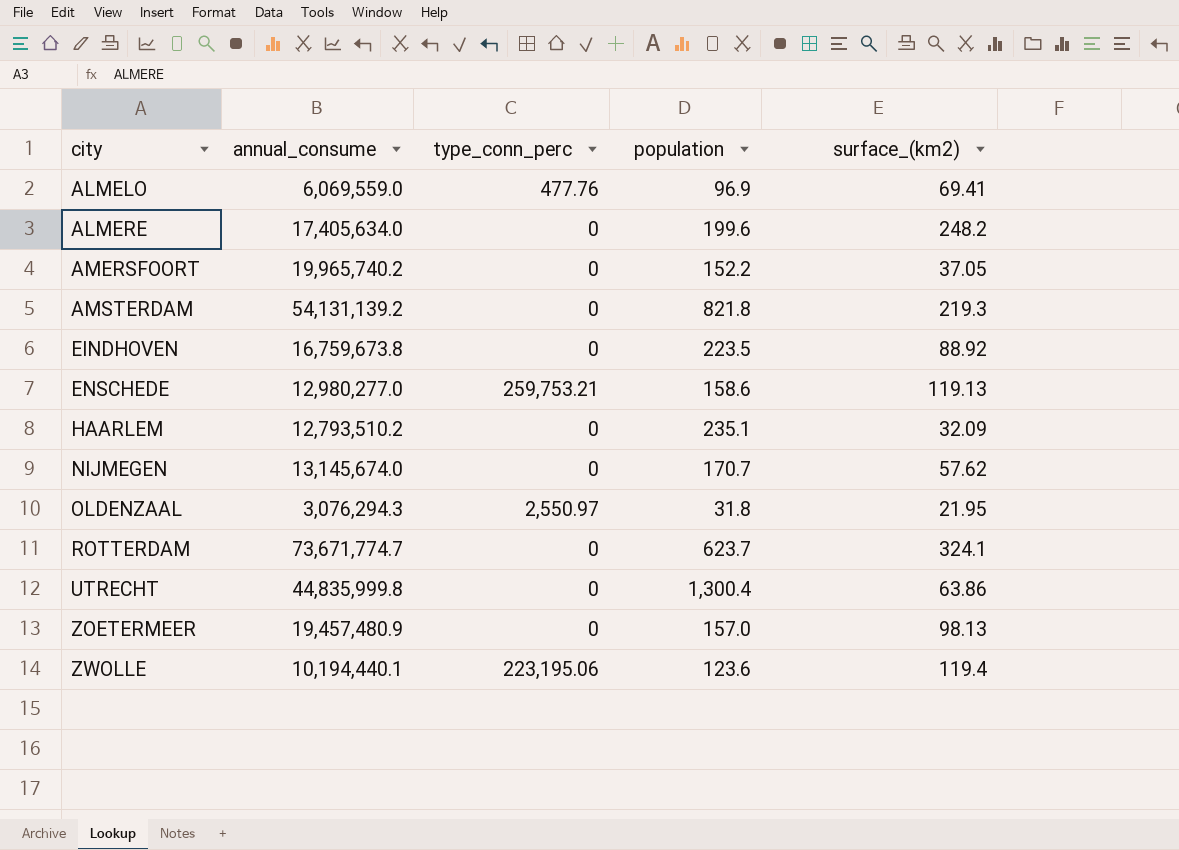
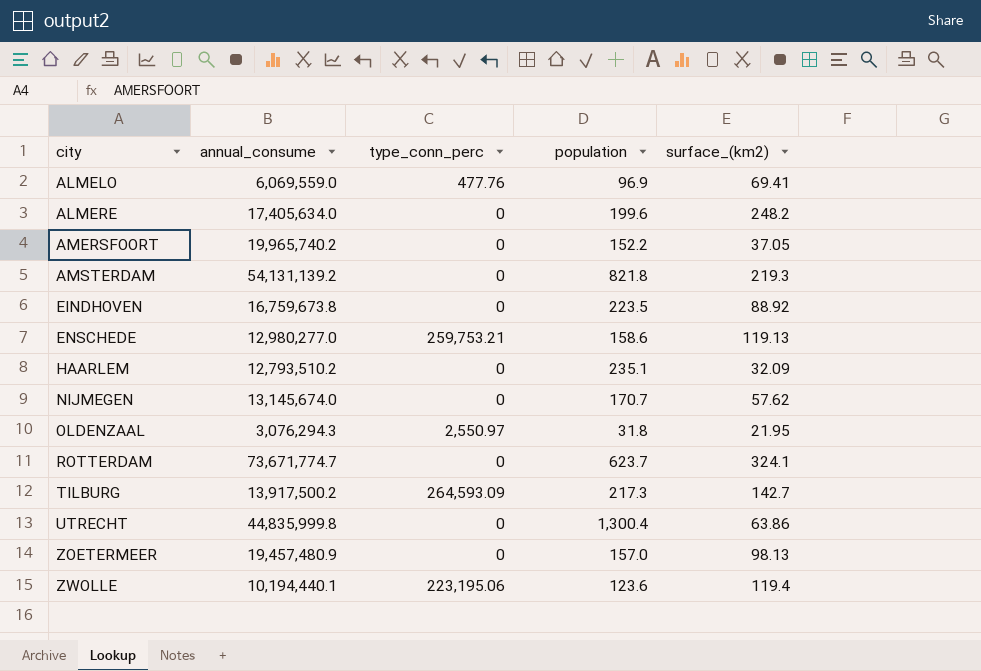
row TILBURG: none -> 13,917,500.2 | 264,593.09 | 217.3 | 142.7

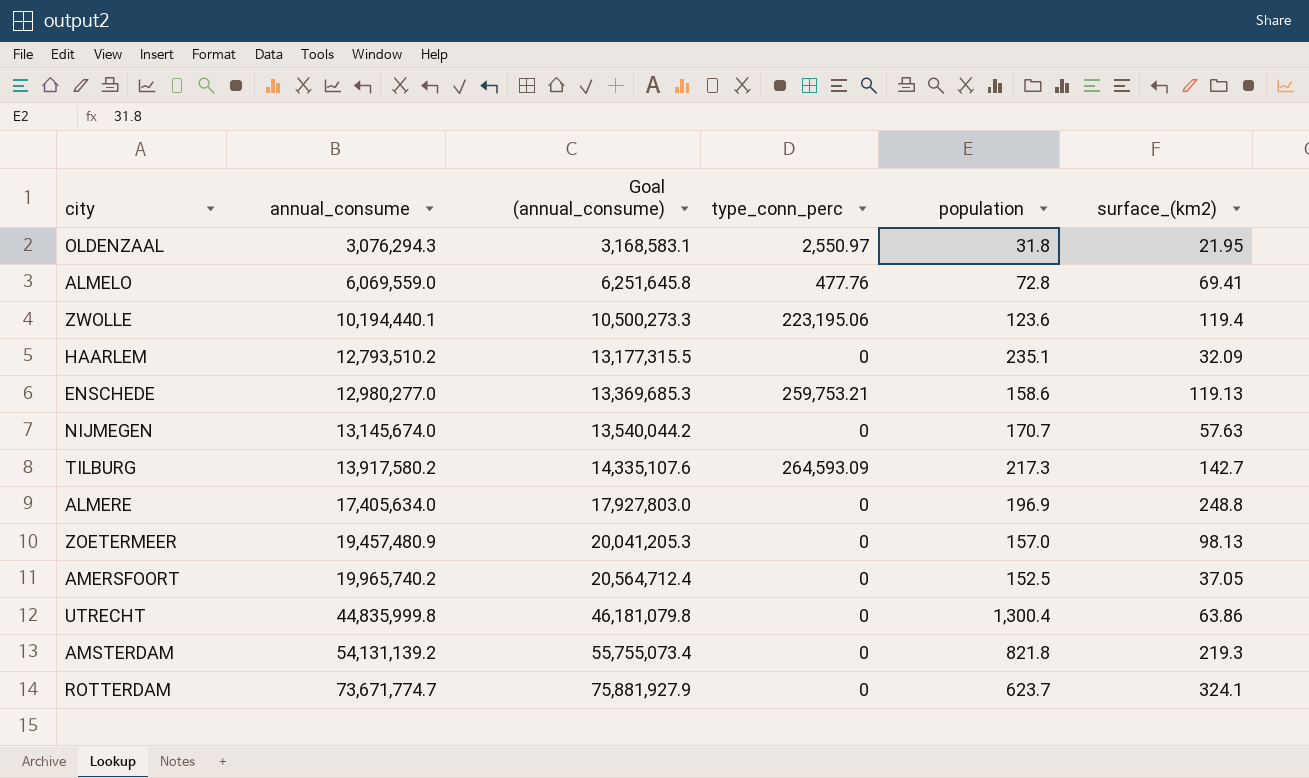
row order: city ascending -> annual_consume ascending
column Goal (annual_consume) | formula: none -> [annual_consume] * 1.03
row EINDHOVEN: 16,759,673.8 | 0 | 223.5 | 88.92 -> none
ALMELO | population: 96.9 -> 72.8
NIJMEGEN | surface_(km2): 57.62 -> 57.63
TILBURG | annual_consume: 13,917,500.2 -> 13,917,580.2
ALMERE | population: 199.6 -> 196.9
ALMERE | surface_(km2): 248.2 -> 248.8
AMERSFOORT | population: 152.2 -> 152.5

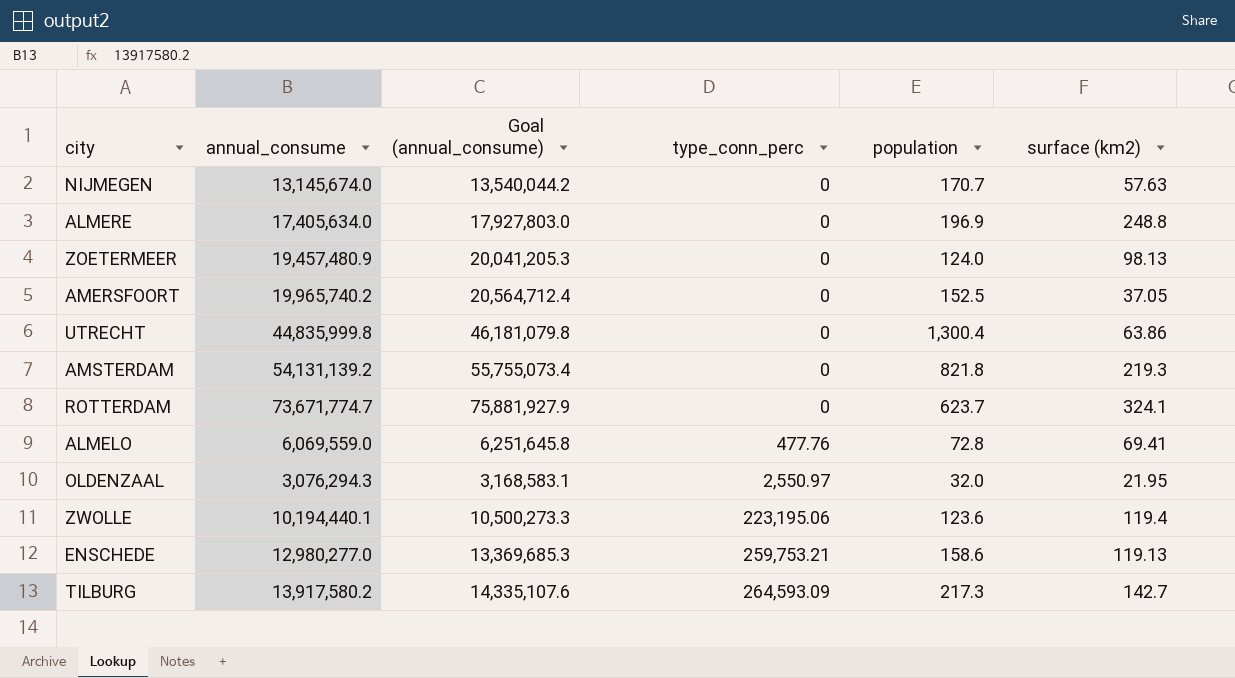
row order: annual_consume ascending -> type_conn_perc ascending
column name: surface_(km2) -> surface (km2)
row HAARLEM: 12,793,510.2 | 13,177,315.5 | 0 | 235.1 | 32.09 -> none
ZOETERMEER | population: 157.0 -> 124.0
OLDENZAAL | population: 31.8 -> 32.0

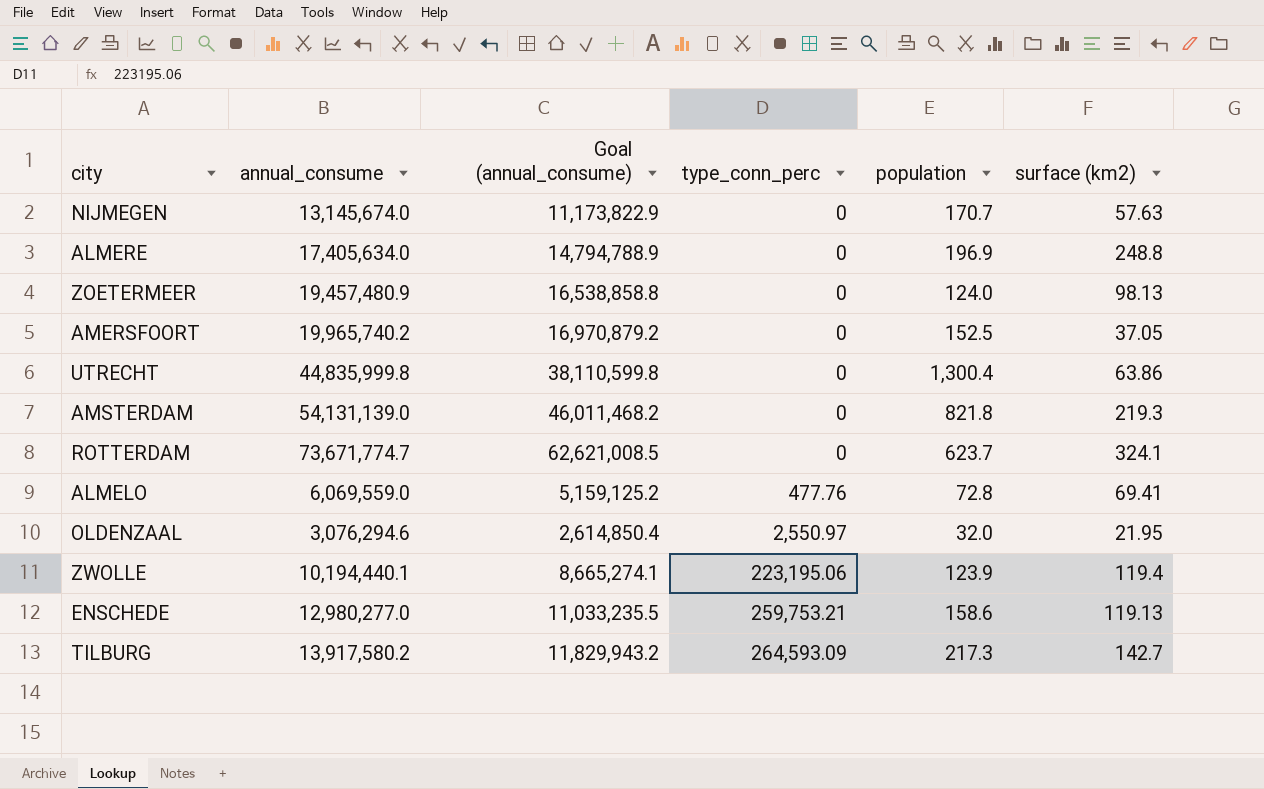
column Goal (annual_consume) | formula: [annual_consume] * 1.03 -> [annual_consume] * 0.85
AMSTERDAM | annual_consume: 54,131,139.2 -> 54,131,139.0
OLDENZAAL | annual_consume: 3,076,294.3 -> 3,076,294.6
ZWOLLE | population: 123.6 -> 123.9

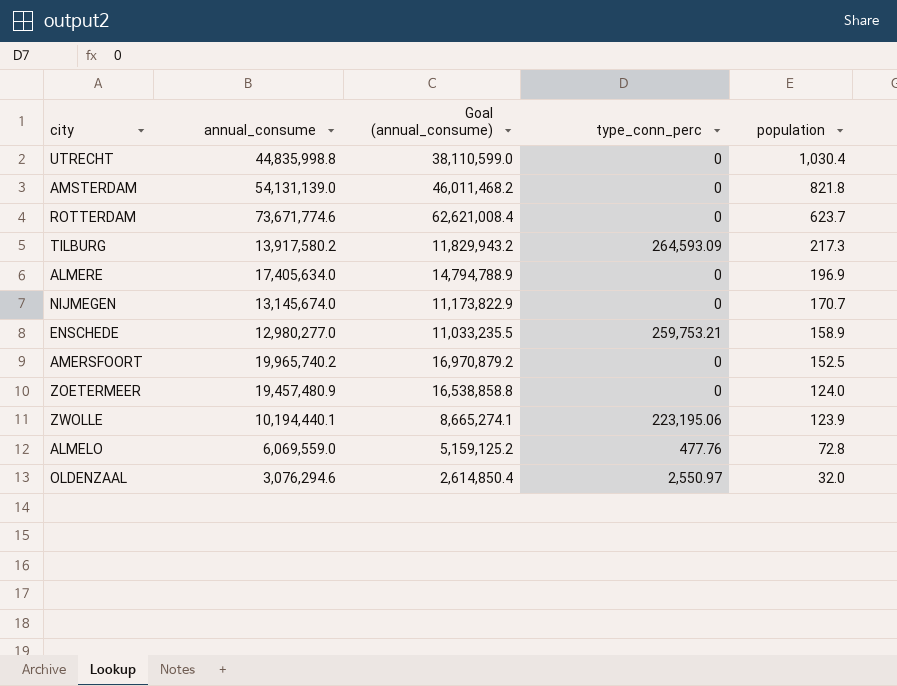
row order: type_conn_perc ascending -> population descending
column surface (km2) | position: 6 -> none
UTRECHT | annual_consume: 44,835,999.8 -> 44,835,998.8
UTRECHT | Goal (annual_consume): 38,110,599.8 -> 38,110,599.0
UTRECHT | population: 1,300.4 -> 1,030.4
ROTTERDAM | annual_consume: 73,671,774.7 -> 73,671,774.6
ROTTERDAM | Goal (annual_consume): 62,621,008.5 -> 62,621,008.4
ENSCHEDE | population: 158.6 -> 158.9

